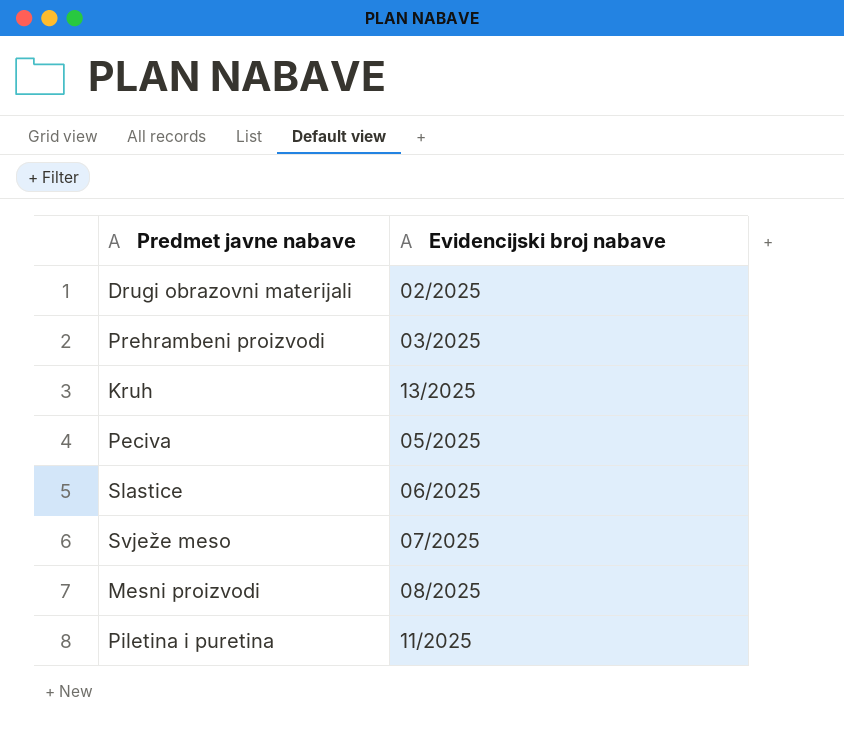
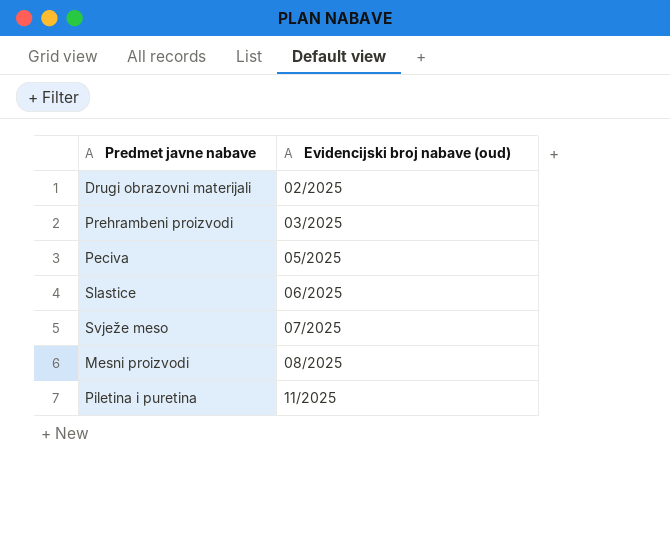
column name: Evidencijski broj nabave -> Evidencijski broj nabave (oud)
row Kruh: 13/2025 -> none

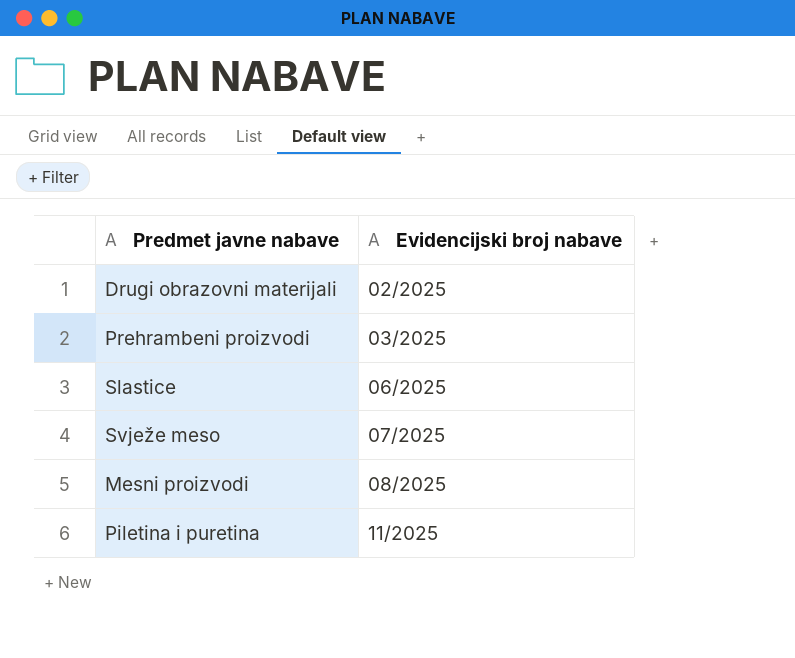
column name: Evidencijski broj nabave (oud) -> Evidencijski broj nabave
row Peciva: 05/2025 -> none

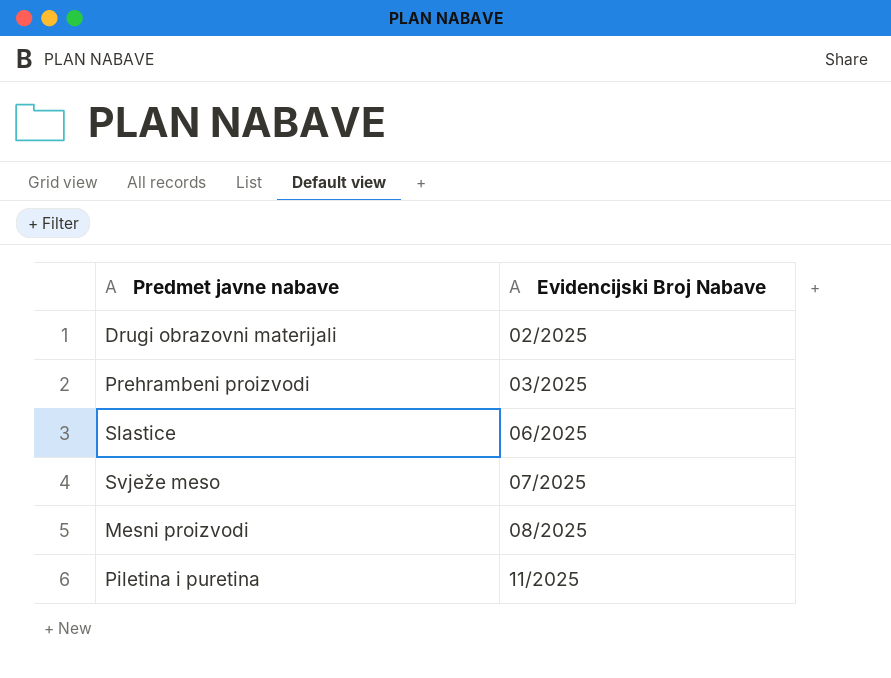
column name: Evidencijski broj nabave -> Evidencijski Broj Nabave

